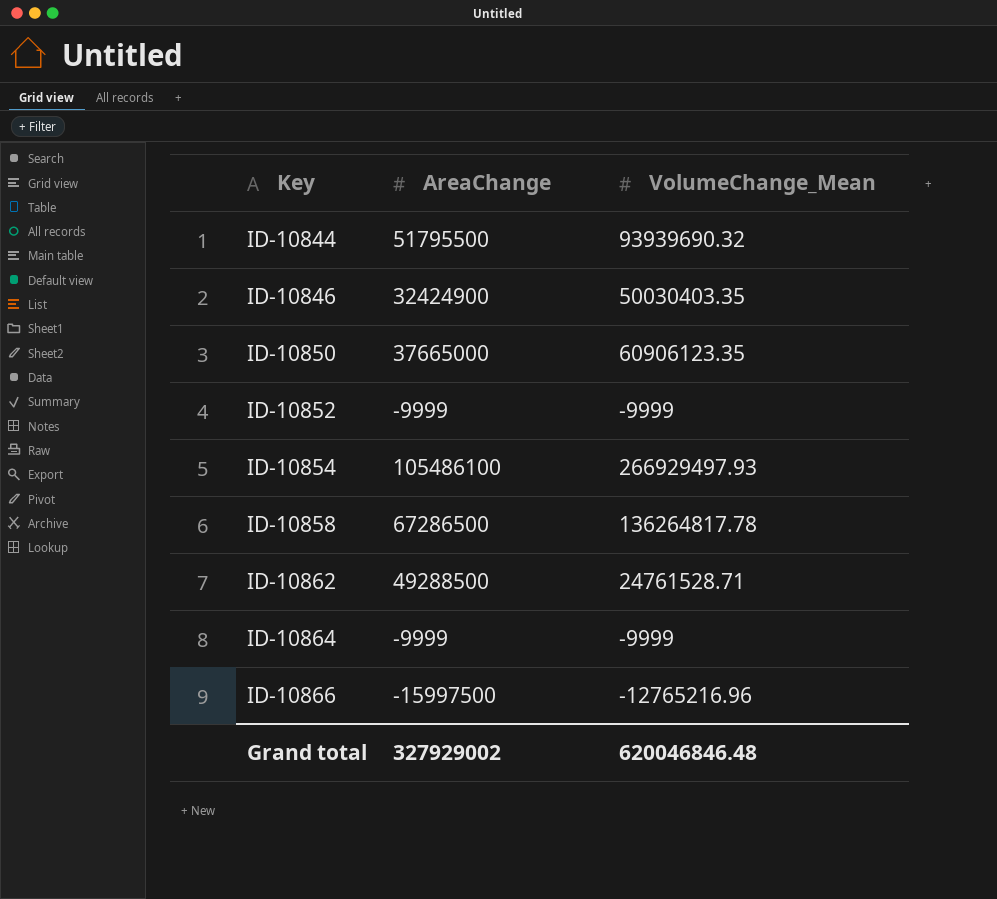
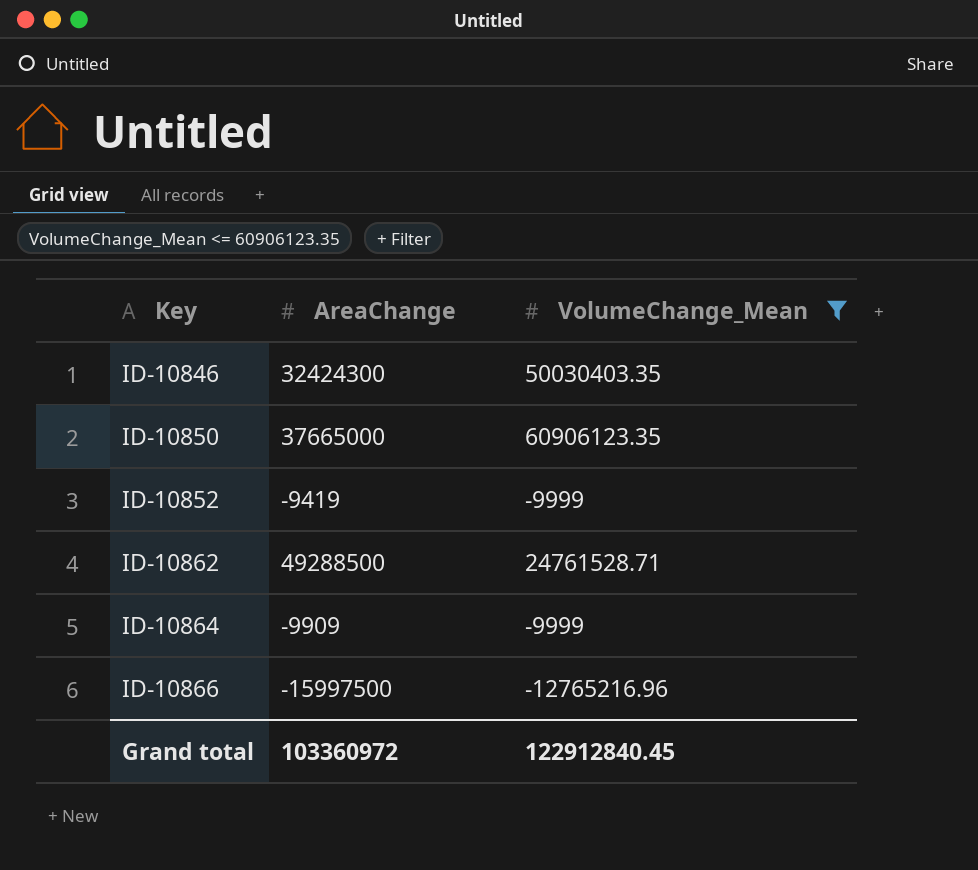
filter: none -> VolumeChange_Mean <= 60906123.35
ID-10846 | AreaChange: 32424900 -> 32424300
ID-10852 | AreaChange: -9999 -> -9419
ID-10864 | AreaChange: -9999 -> -9909
Grand total | AreaChange: 327929002 -> 103360972
Grand total | VolumeChange_Mean: 620046846.48 -> 122912840.45

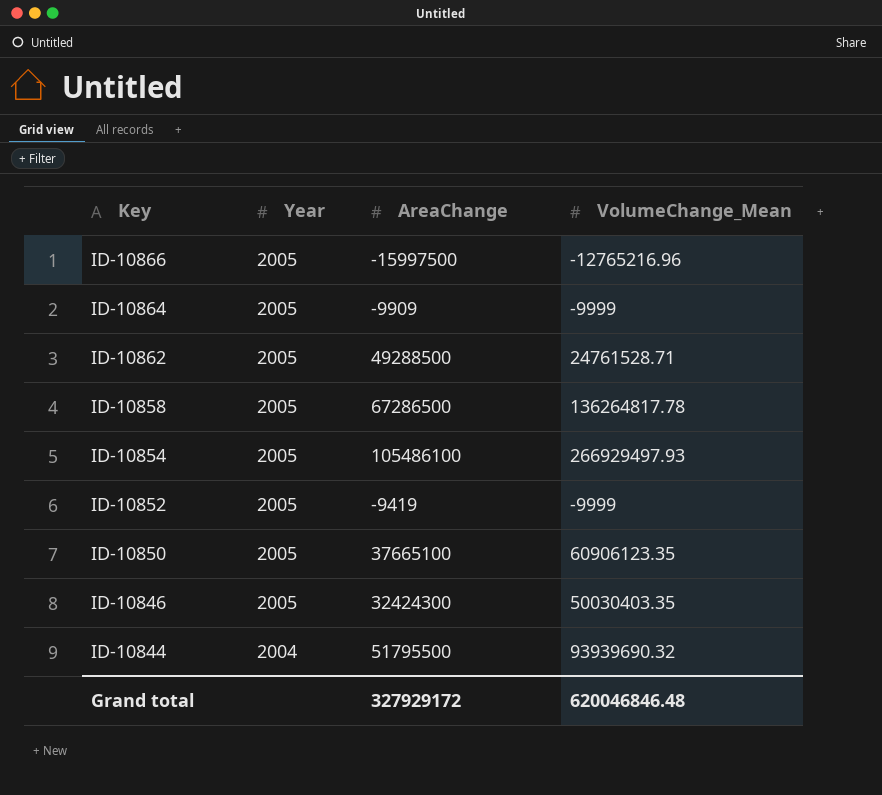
filter: VolumeChange_Mean <= 60906123.35 -> none
row order: Key ascending -> Key descending
column Year | position: none -> 2
ID-10850 | AreaChange: 37665000 -> 37665100
Grand total | AreaChange: 103360972 -> 327929172
Grand total | VolumeChange_Mean: 122912840.45 -> 620046846.48

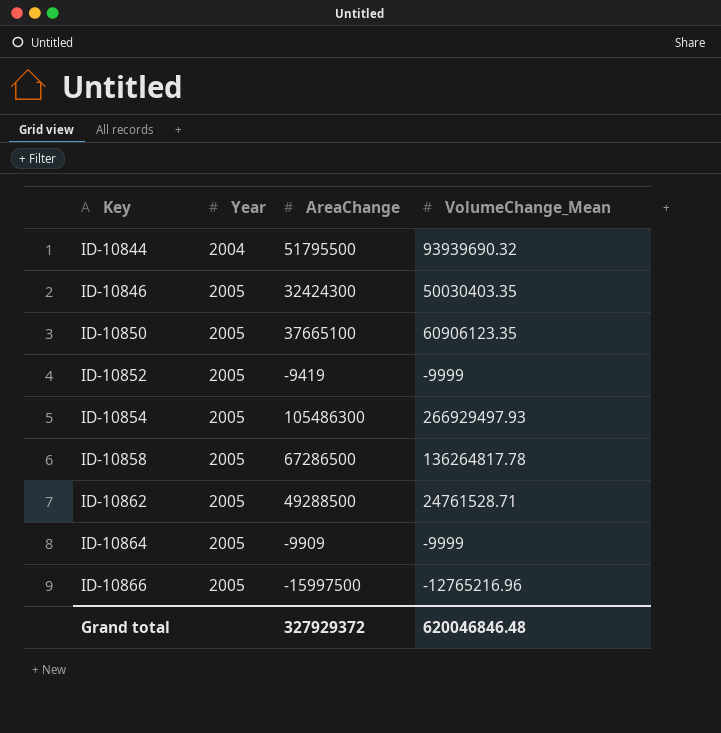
row order: Key descending -> Key ascending
ID-10854 | AreaChange: 105486100 -> 105486300
Grand total | AreaChange: 327929172 -> 327929372

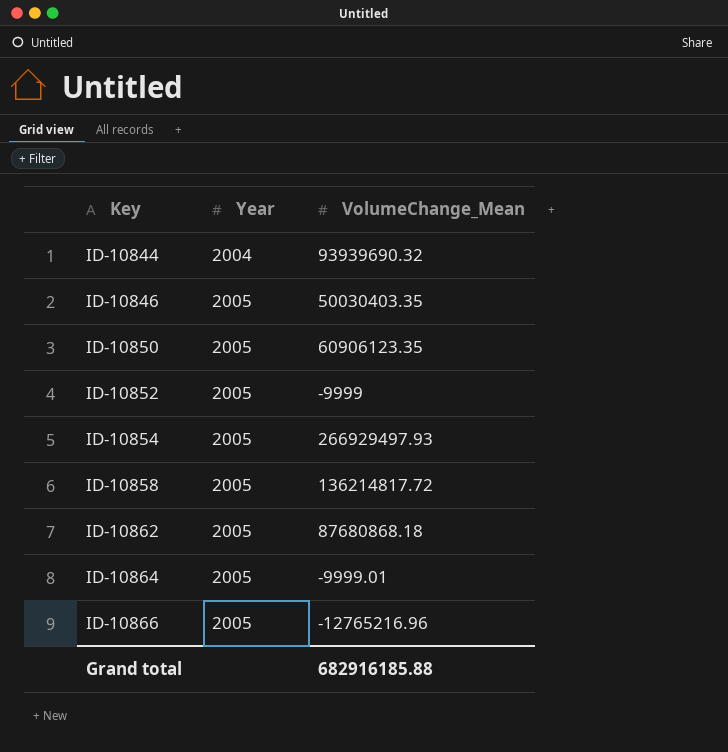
column AreaChange | position: 3 -> none
ID-10858 | VolumeChange_Mean: 136264817.78 -> 136214817.72
ID-10862 | VolumeChange_Mean: 24761528.71 -> 87680868.18
ID-10864 | VolumeChange_Mean: -9999 -> -9999.01
Grand total | VolumeChange_Mean: 620046846.48 -> 682916185.88

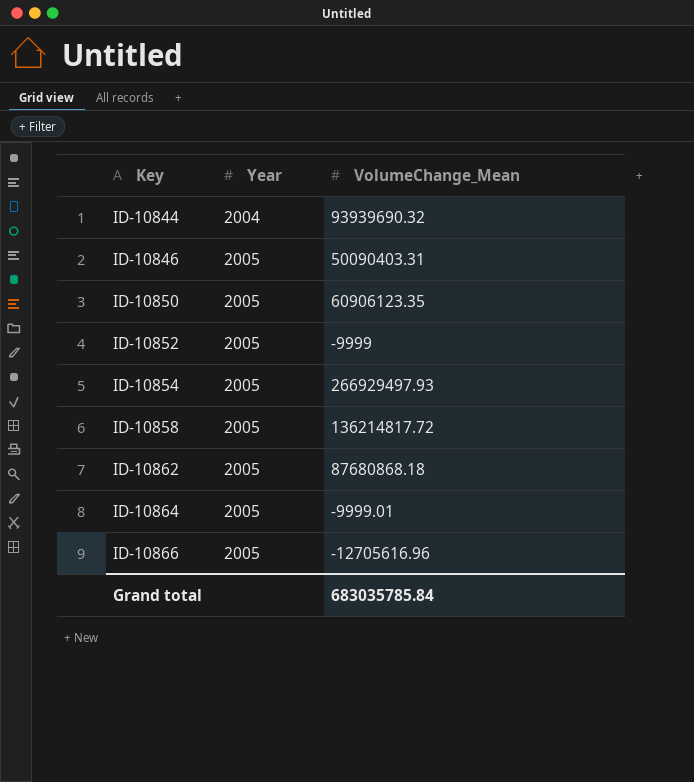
ID-10846 | VolumeChange_Mean: 50030403.35 -> 50090403.31
ID-10866 | VolumeChange_Mean: -12765216.96 -> -12705616.96
Grand total | VolumeChange_Mean: 682916185.88 -> 683035785.84

